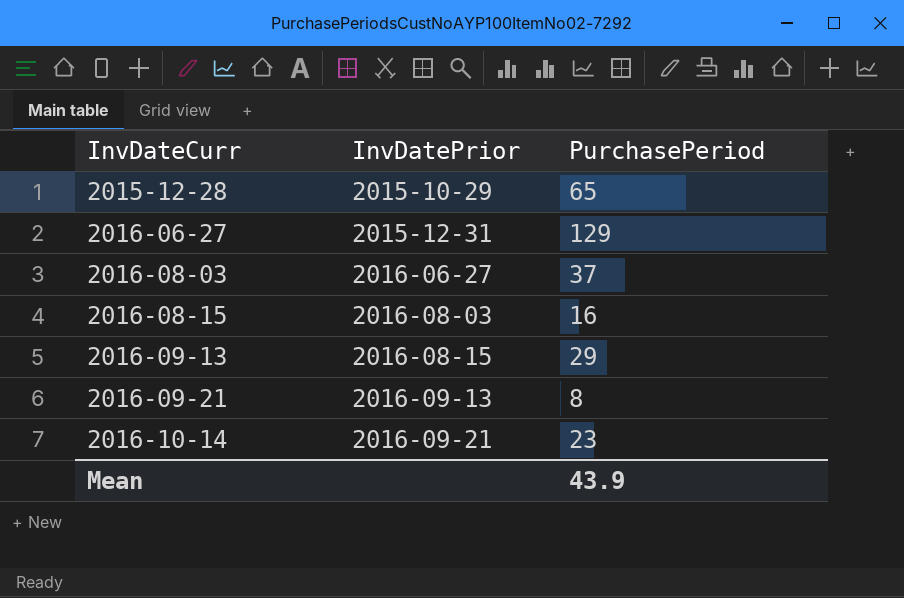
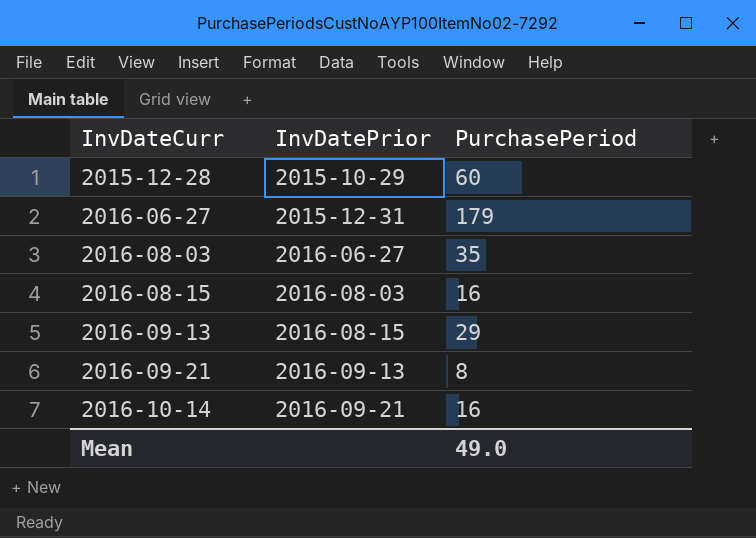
2015-12-28 | PurchasePeriod: 65 -> 60
2016-06-27 | PurchasePeriod: 129 -> 179
2016-08-03 | PurchasePeriod: 37 -> 35
2016-10-14 | PurchasePeriod: 23 -> 16
Mean | PurchasePeriod: 43.9 -> 49.0

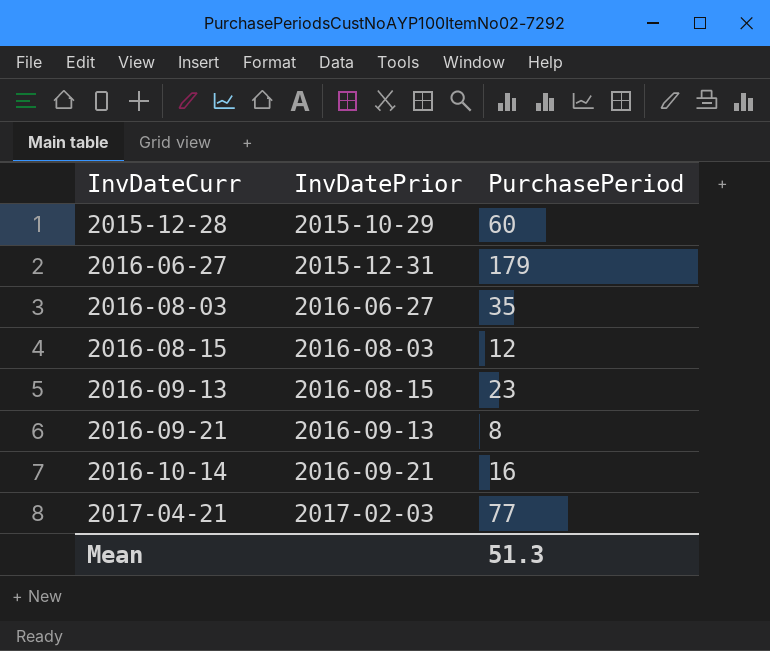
2016-08-15 | PurchasePeriod: 16 -> 12
2016-09-13 | PurchasePeriod: 29 -> 23
row 2017-04-21: none -> 2017-02-03 | 77
Mean | PurchasePeriod: 49.0 -> 51.3

